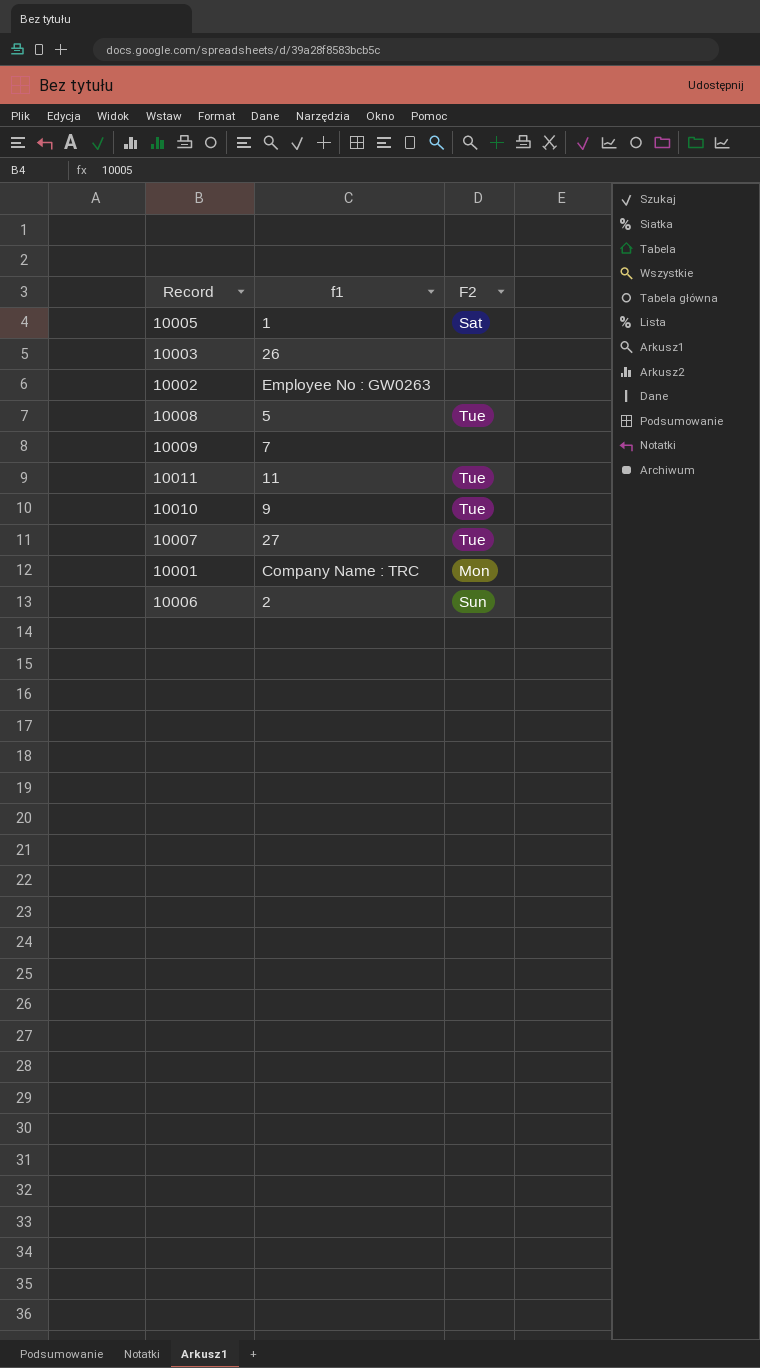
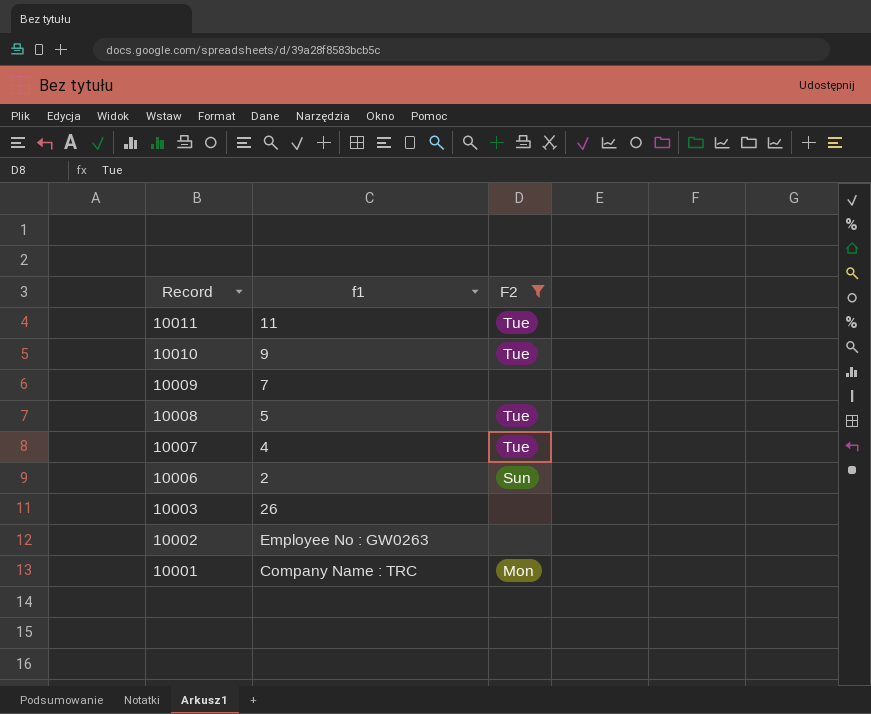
filter: none -> F2 != Sat
row order: none -> Record descending
10007 | f1: 27 -> 4

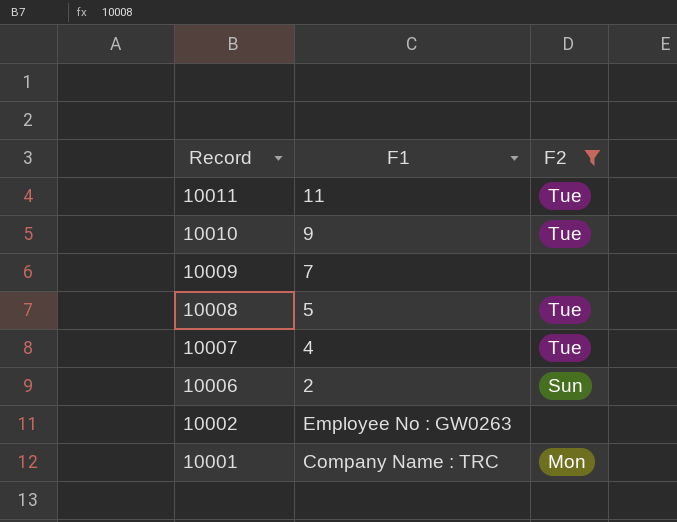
column name: f1 -> F1
row 10003: 26 | none -> none

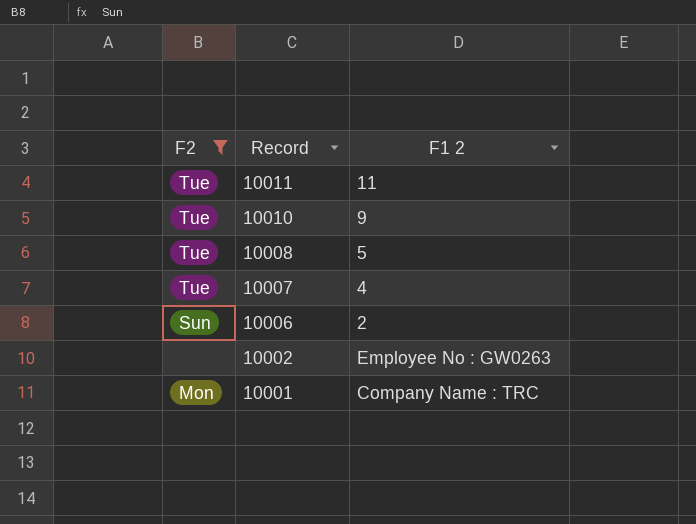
column F2 | position: 3 -> 1
column name: F1 -> F1 2
row 10009: 7 | none -> none

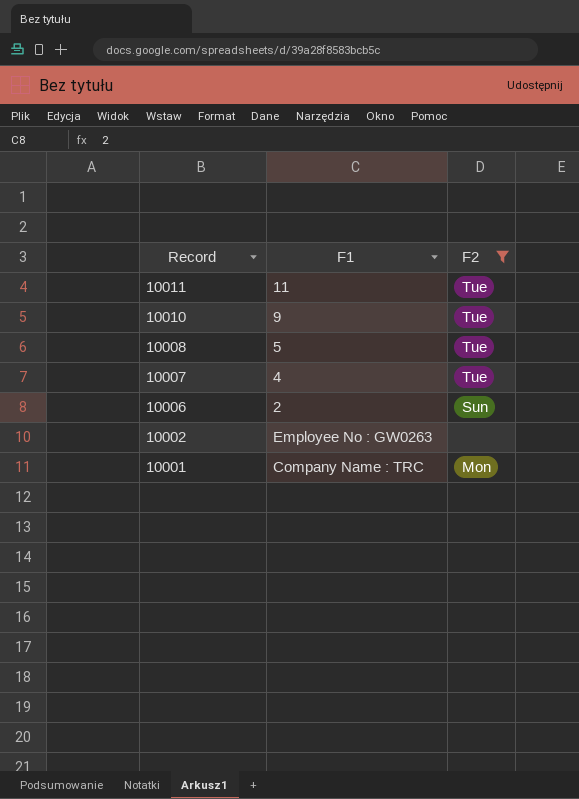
column name: F1 2 -> F1
column F2 | position: 1 -> 3

